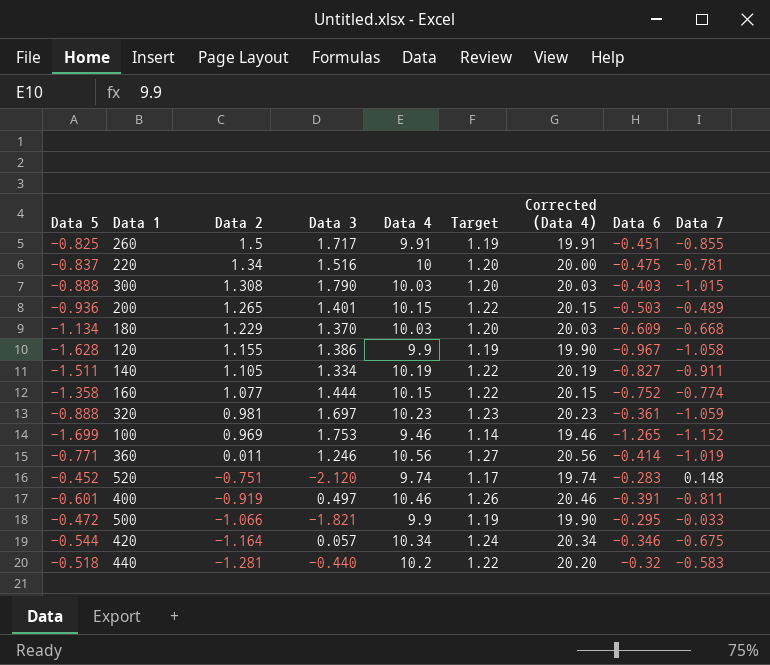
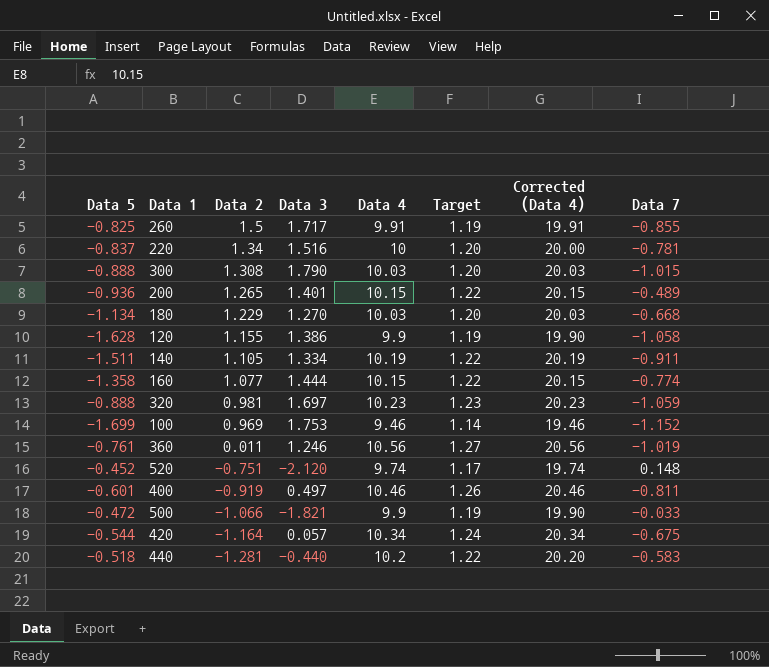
column Data 6 | position: 8 -> none
180 | Data 3: 1.370 -> 1.270
360 | Data 5: -0.771 -> -0.761

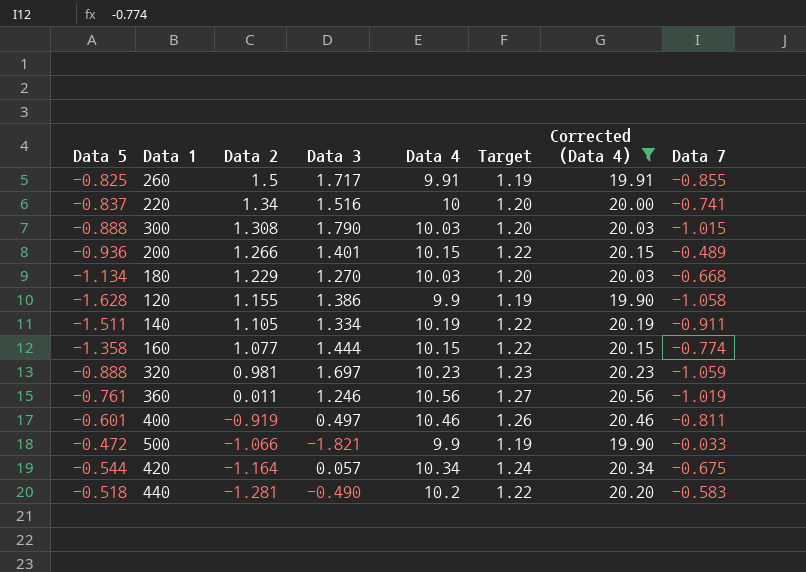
filter: none -> Corrected (Data 4) >= 19.90
220 | Data 7: -0.781 -> -0.741
200 | Data 2: 1.265 -> 1.266
440 | Data 3: -0.440 -> -0.490

